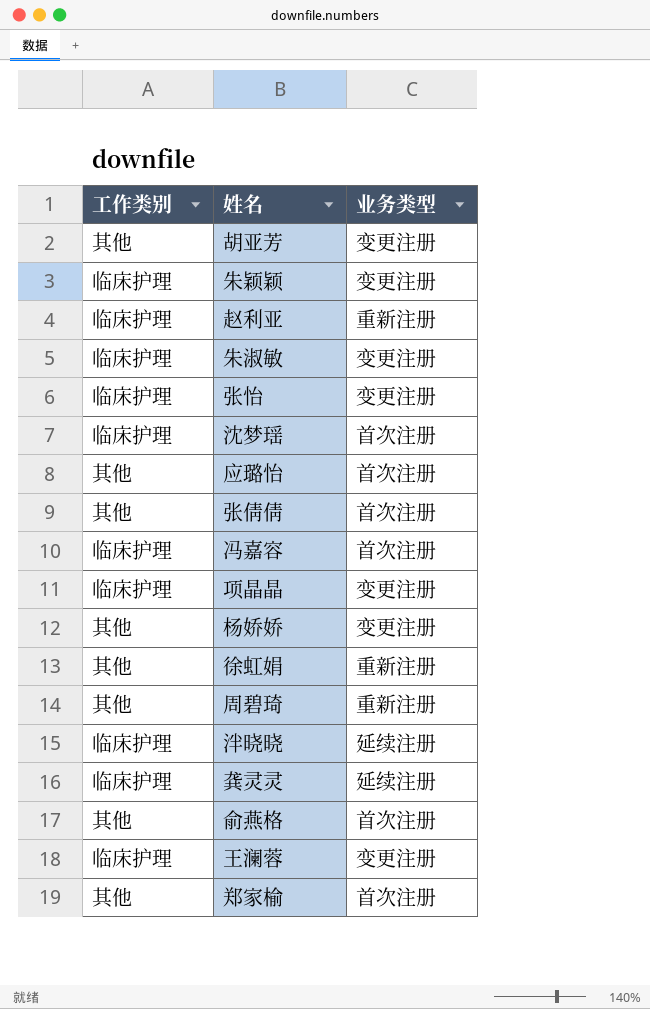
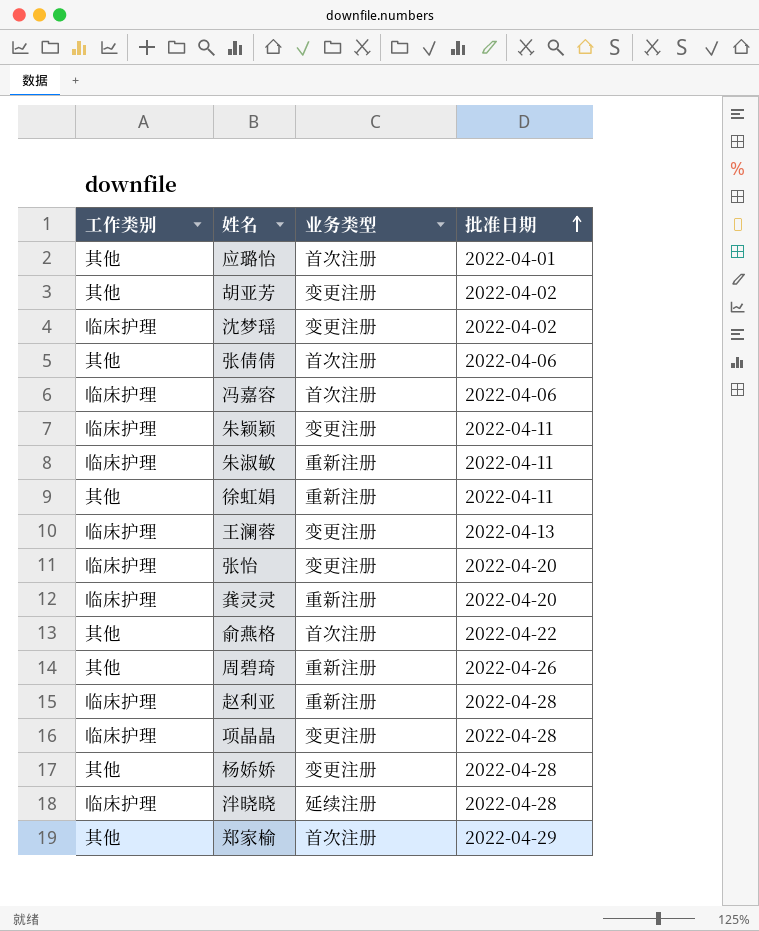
row order: none -> 批准日期 ascending
column 批准日期 | position: none -> 4
沈梦瑶 | 业务类型: 首次注册 -> 变更注册
朱淑敏 | 业务类型: 变更注册 -> 重新注册
龚灵灵 | 业务类型: 延续注册 -> 重新注册

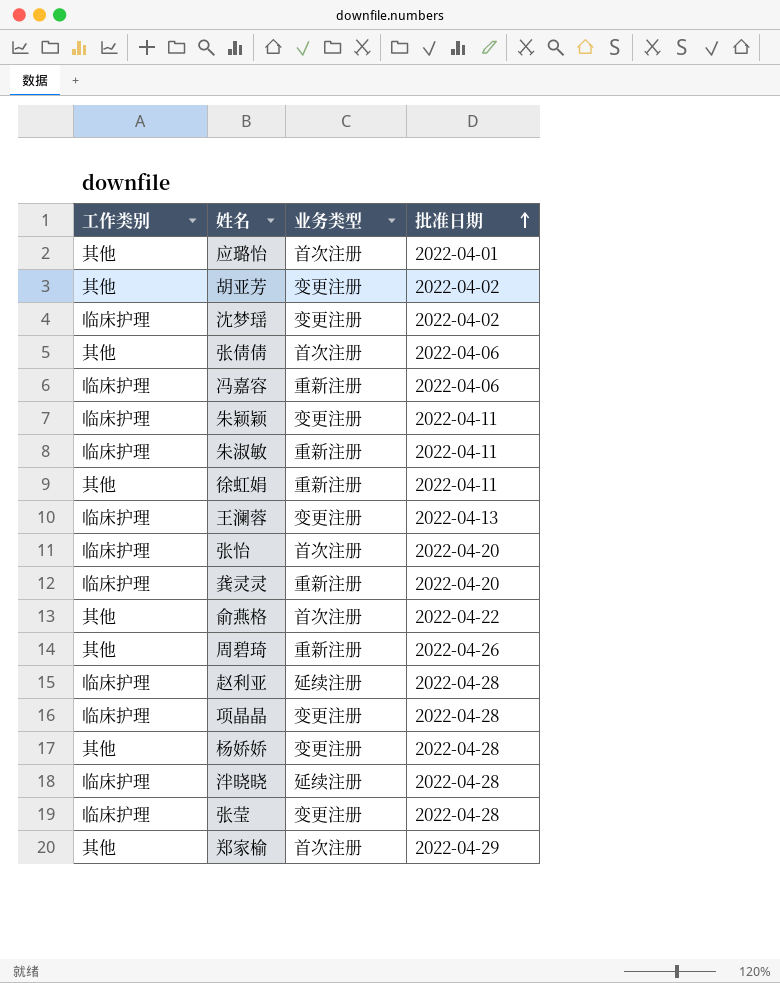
冯嘉容 | 业务类型: 首次注册 -> 重新注册
张怡 | 业务类型: 变更注册 -> 首次注册
赵利亚 | 业务类型: 重新注册 -> 延续注册
row 张莹: none -> 临床护理 | 变更注册 | 2022-04-28

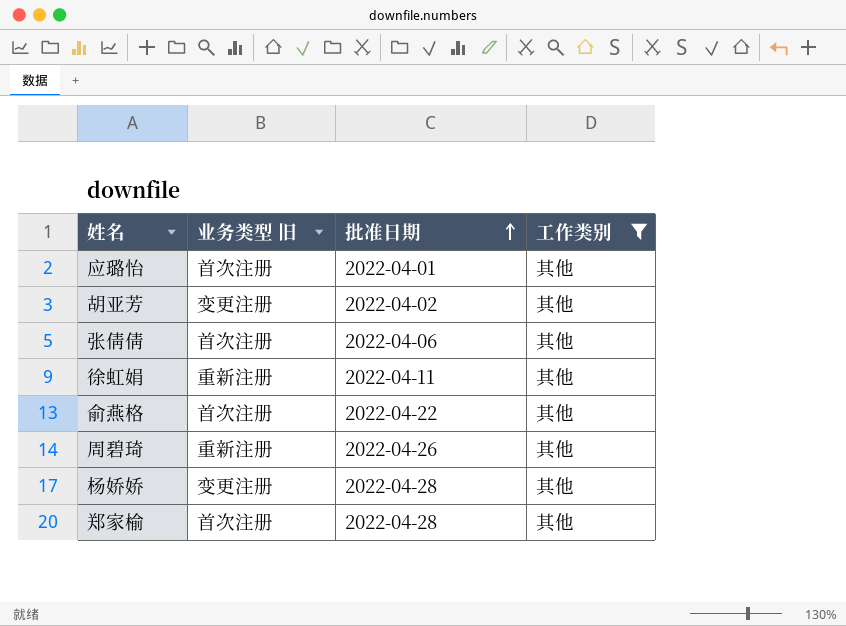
filter: none -> 工作类别 = 其他
column name: 业务类型 -> 业务类型 旧
column 工作类别 | position: 1 -> 4
郑家榆 | 批准日期: 2022-04-29 -> 2022-04-28

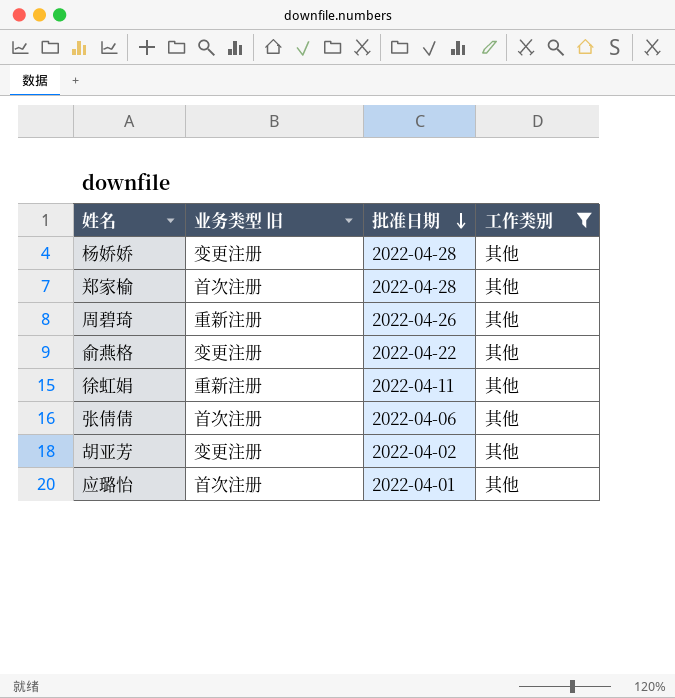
row order: 批准日期 ascending -> 批准日期 descending
俞燕格 | 业务类型 旧: 首次注册 -> 变更注册

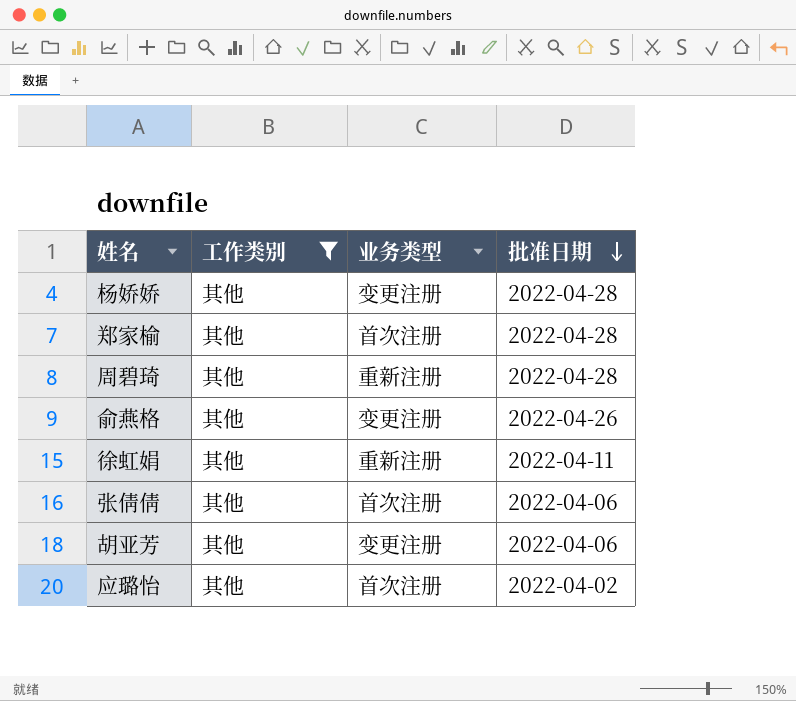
column 工作类别 | position: 4 -> 2
column name: 业务类型 旧 -> 业务类型
周碧琦 | 批准日期: 2022-04-26 -> 2022-04-28
俞燕格 | 批准日期: 2022-04-22 -> 2022-04-26
胡亚芳 | 批准日期: 2022-04-02 -> 2022-04-06
应璐怡 | 批准日期: 2022-04-01 -> 2022-04-02

